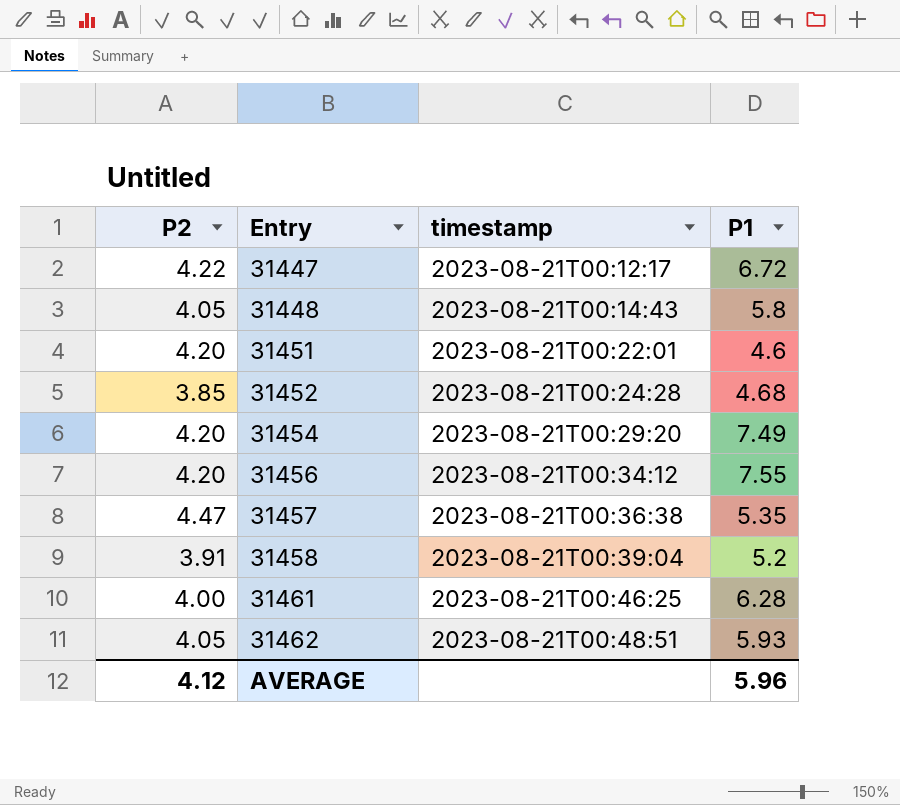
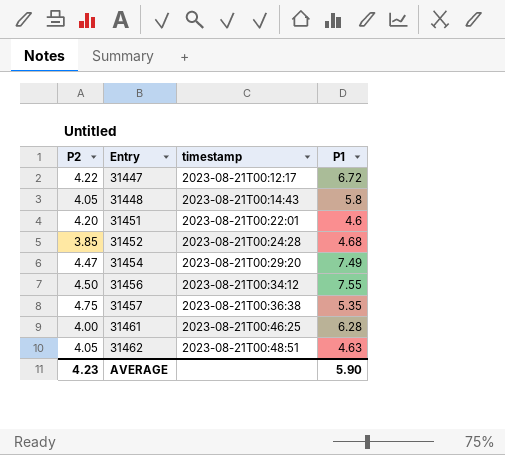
row 31458: 3.91 | 2023-08-21T00:39:04 | 5.2 -> none
31454 | P2: 4.20 -> 4.47
31456 | P2: 4.20 -> 4.50
31457 | P2: 4.47 -> 4.75
31462 | P1: 5.93 -> 4.63
AVERAGE | P2: 4.12 -> 4.23
AVERAGE | P1: 5.96 -> 5.90

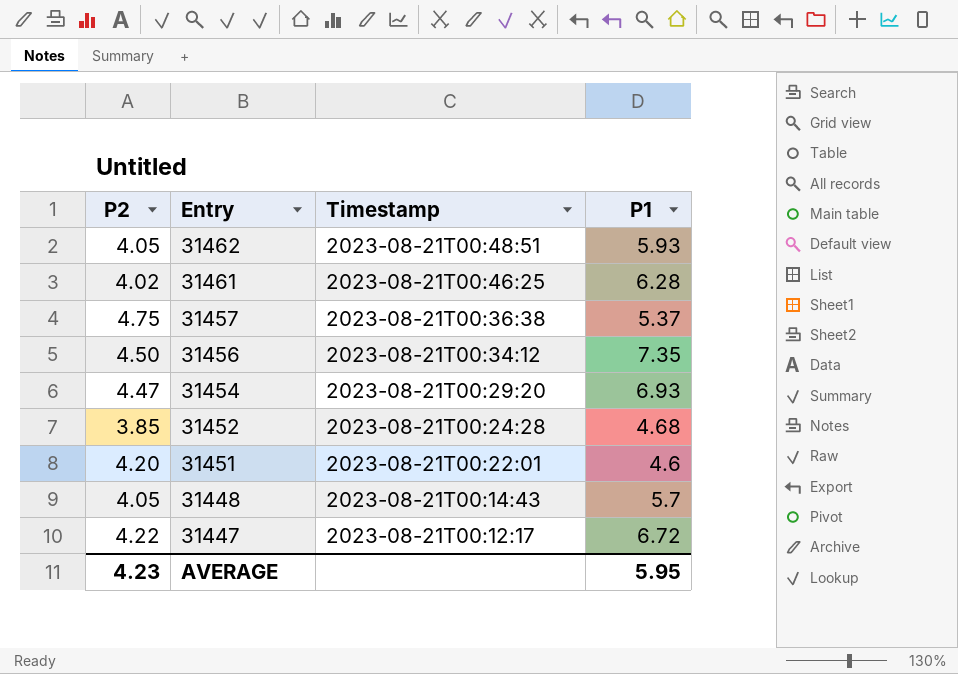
row order: Entry ascending -> Entry descending
column name: timestamp -> Timestamp
31462 | P1: 4.63 -> 5.93
31461 | P2: 4.00 -> 4.02
31457 | P1: 5.35 -> 5.37
31456 | P1: 7.55 -> 7.35
31454 | P1: 7.49 -> 6.93
31448 | P1: 5.8 -> 5.7
AVERAGE | P1: 5.90 -> 5.95

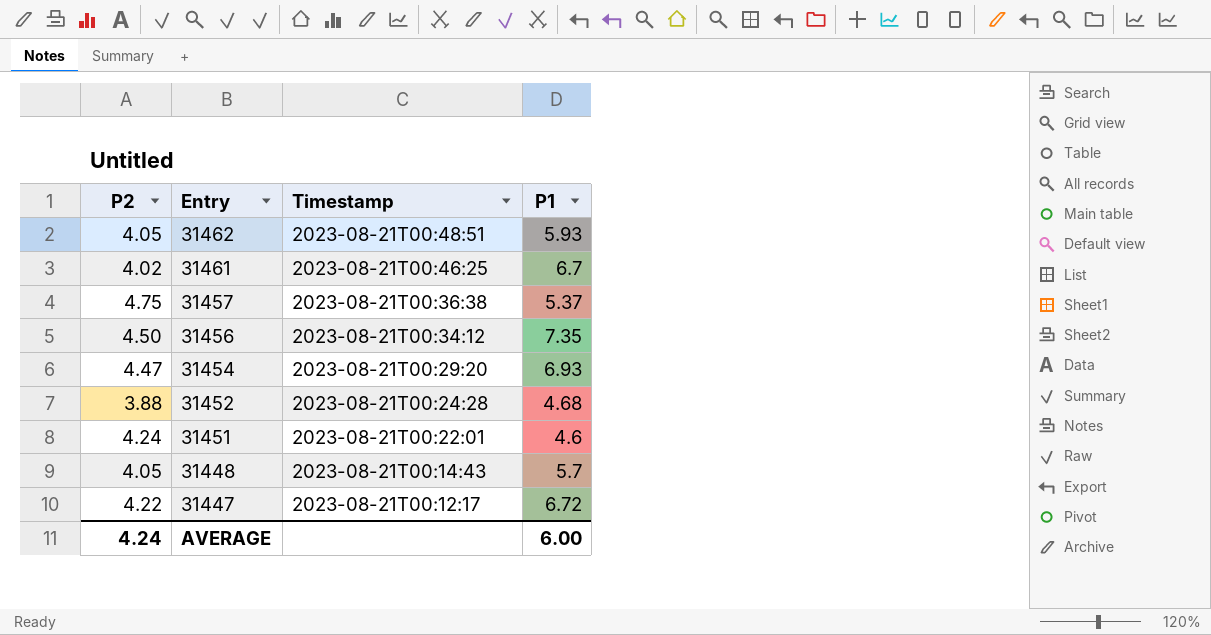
31461 | P1: 6.28 -> 6.7
31452 | P2: 3.85 -> 3.88
31451 | P2: 4.20 -> 4.24
AVERAGE | P2: 4.23 -> 4.24
AVERAGE | P1: 5.95 -> 6.00

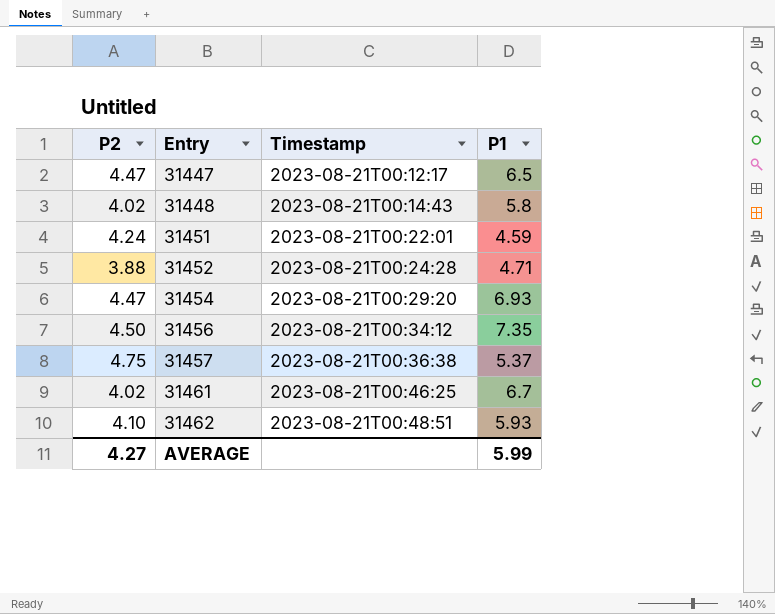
row order: Entry descending -> Entry ascending
31447 | P2: 4.22 -> 4.47
31447 | P1: 6.72 -> 6.5
31448 | P2: 4.05 -> 4.02
31448 | P1: 5.7 -> 5.8
31451 | P1: 4.6 -> 4.59
31452 | P1: 4.68 -> 4.71
31462 | P2: 4.05 -> 4.10
AVERAGE | P2: 4.24 -> 4.27
AVERAGE | P1: 6.00 -> 5.99

